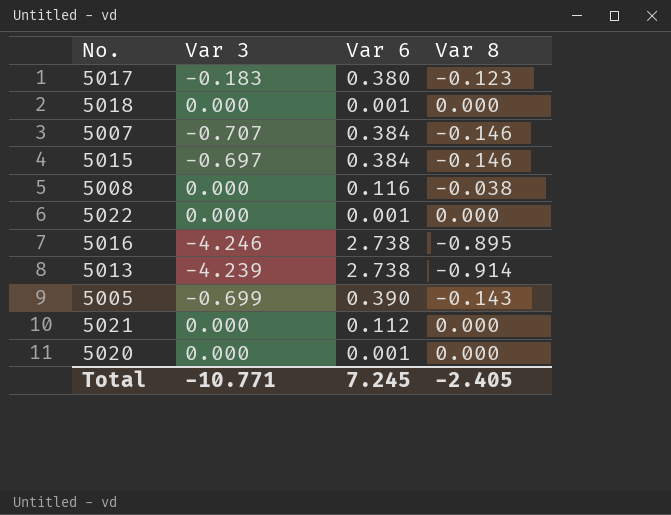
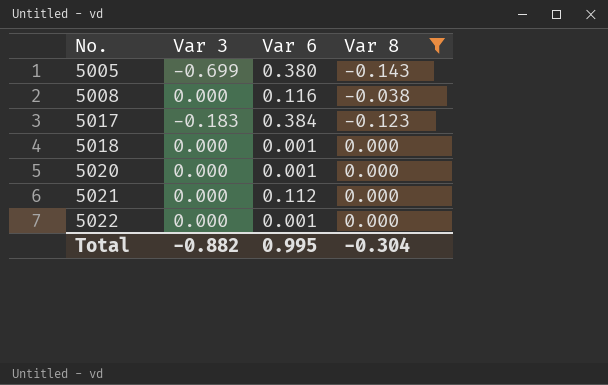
filter: none -> Var 8 >= -0.143
row order: none -> No. ascending
5005 | Var 6: 0.390 -> 0.380
5017 | Var 6: 0.380 -> 0.384
Total | Var 3: -10.771 -> -0.882
Total | Var 6: 7.245 -> 0.995
Total | Var 8: -2.405 -> -0.304

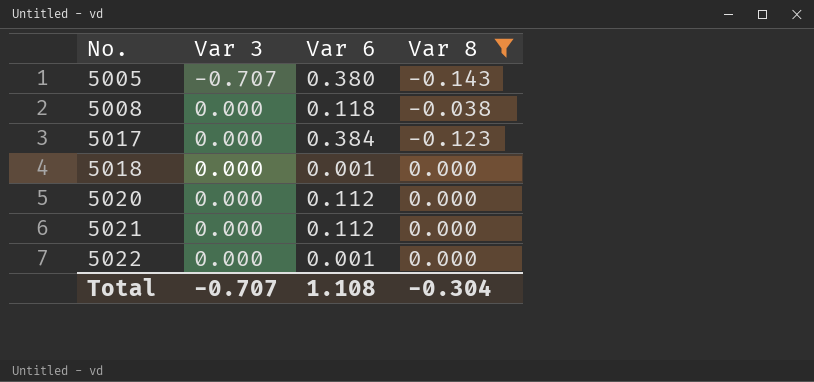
5005 | Var 3: -0.699 -> -0.707
5008 | Var 6: 0.116 -> 0.118
5017 | Var 3: -0.183 -> 0.000
5020 | Var 6: 0.001 -> 0.112
Total | Var 3: -0.882 -> -0.707
Total | Var 6: 0.995 -> 1.108

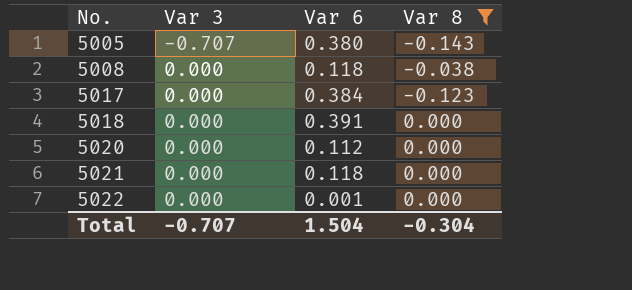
5018 | Var 6: 0.001 -> 0.391
5021 | Var 6: 0.112 -> 0.118
Total | Var 6: 1.108 -> 1.504

